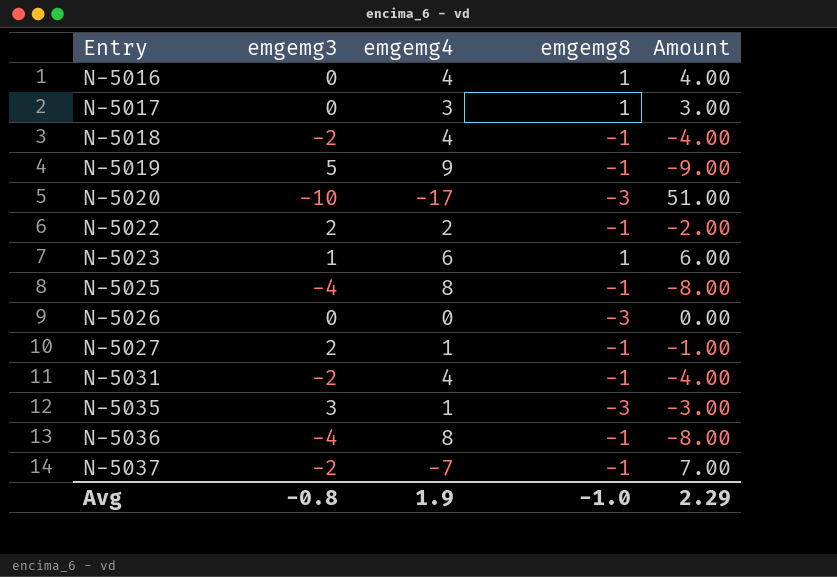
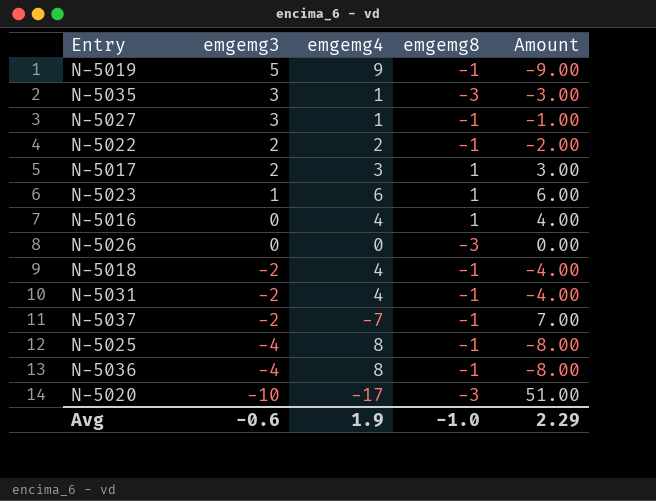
row order: Entry ascending -> emgemg3 descending
N-5027 | emgemg3: 2 -> 3
N-5017 | emgemg3: 0 -> 2
Avg | emgemg3: -0.8 -> -0.6

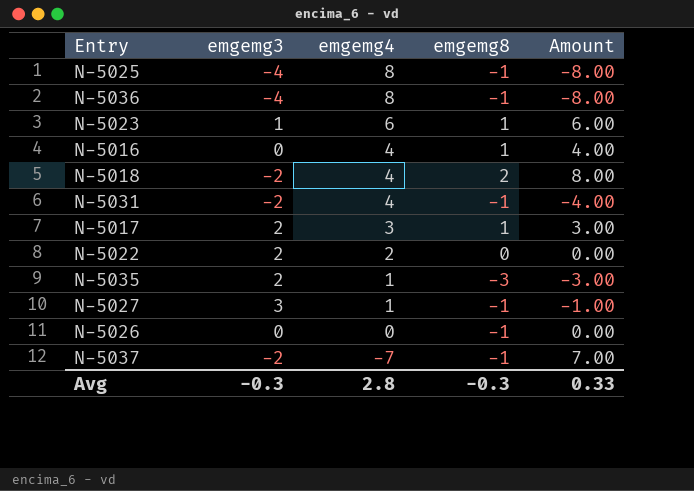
row order: emgemg3 descending -> emgemg4 descending
row N-5019: 5 | 9 | -1 | -9.00 -> none
row N-5020: -10 | -17 | -3 | 51.00 -> none
N-5018 | emgemg8: -1 -> 2
N-5018 | Amount: -4.00 -> 8.00
N-5022 | emgemg8: -1 -> 0
N-5022 | Amount: -2.00 -> 0.00
N-5035 | emgemg3: 3 -> 2
N-5026 | emgemg8: -3 -> -1
Avg | emgemg3: -0.6 -> -0.3
Avg | emgemg4: 1.9 -> 2.8
Avg | emgemg8: -1.0 -> -0.3
Avg | Amount: 2.29 -> 0.33

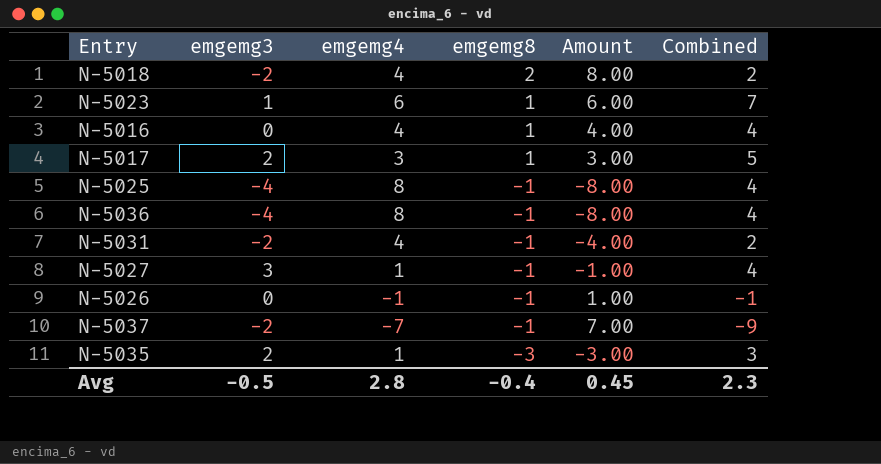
row order: emgemg4 descending -> emgemg8 descending
column Combined | formula: none -> [emgemg3] + [emgemg4]
row N-5022: 2 | 2 | 0 | 0.00 -> none
N-5026 | emgemg4: 0 -> -1
N-5026 | Amount: 0.00 -> 1.00
Avg | emgemg3: -0.3 -> -0.5
Avg | emgemg8: -0.3 -> -0.4
Avg | Amount: 0.33 -> 0.45

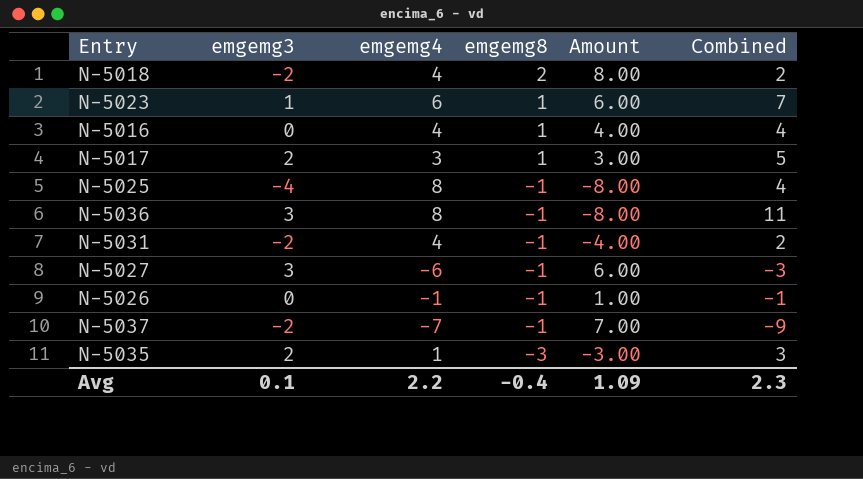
N-5036 | emgemg3: -4 -> 3
N-5036 | Combined: 4 -> 11
N-5027 | emgemg4: 1 -> -6
N-5027 | Amount: -1.00 -> 6.00
N-5027 | Combined: 4 -> -3
Avg | emgemg3: -0.5 -> 0.1
Avg | emgemg4: 2.8 -> 2.2
Avg | Amount: 0.45 -> 1.09

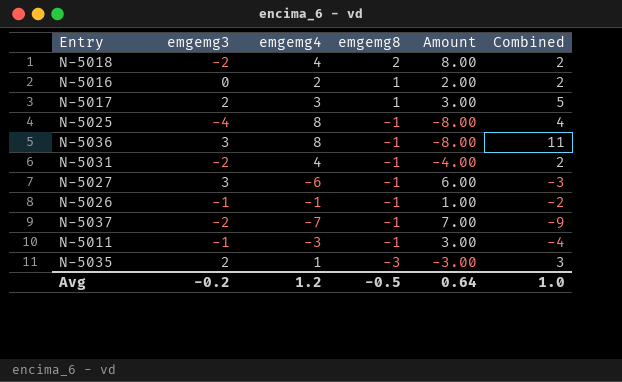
row N-5023: 1 | 6 | 1 | 6.00 | 7 -> none
N-5016 | emgemg4: 4 -> 2
N-5016 | Amount: 4.00 -> 2.00
N-5016 | Combined: 4 -> 2
N-5026 | emgemg3: 0 -> -1
N-5026 | Combined: -1 -> -2
row N-5011: none -> -1 | -3 | -1 | 3.00 | -4
Avg | emgemg3: 0.1 -> -0.2
Avg | emgemg4: 2.2 -> 1.2
Avg | emgemg8: -0.4 -> -0.5
Avg | Amount: 1.09 -> 0.64
Avg | Combined: 2.3 -> 1.0

